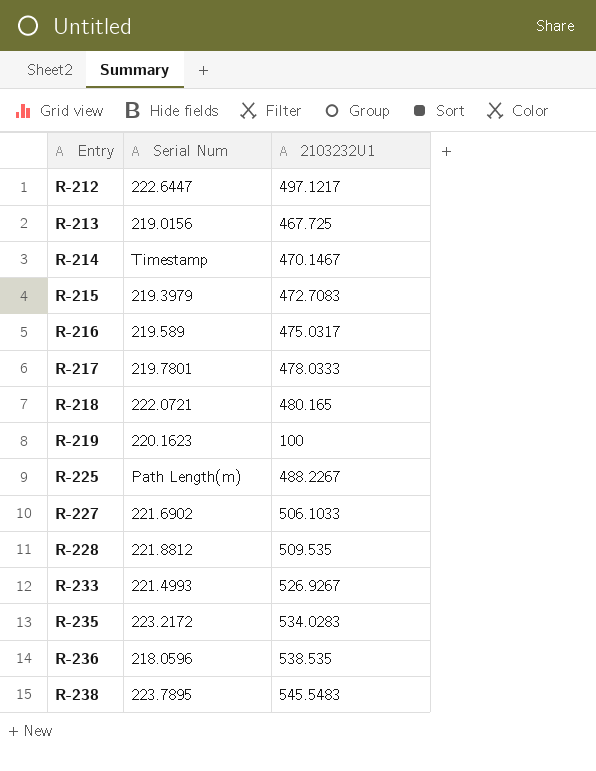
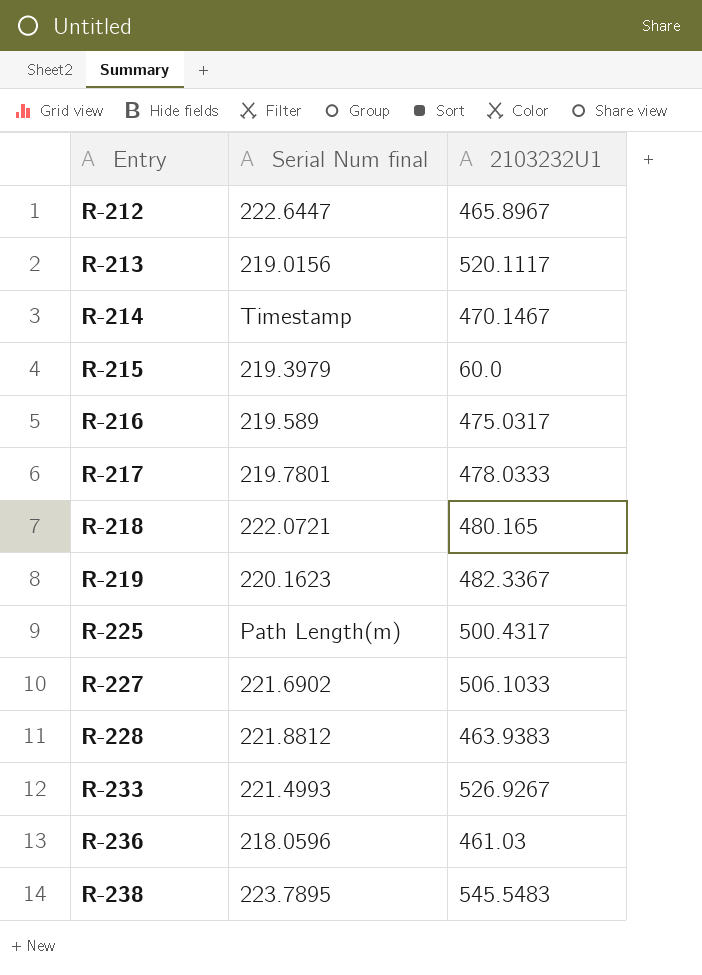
column name: Serial Num -> Serial Num final
row R-235: 223.2172 | 534.0283 -> none
R-212 | 2103232U1: 497.1217 -> 465.8967
R-213 | 2103232U1: 467.725 -> 520.1117
R-215 | 2103232U1: 472.7083 -> 60.0
R-219 | 2103232U1: 100 -> 482.3367
R-225 | 2103232U1: 488.2267 -> 500.4317
R-228 | 2103232U1: 509.535 -> 463.9383
R-236 | 2103232U1: 538.535 -> 461.03

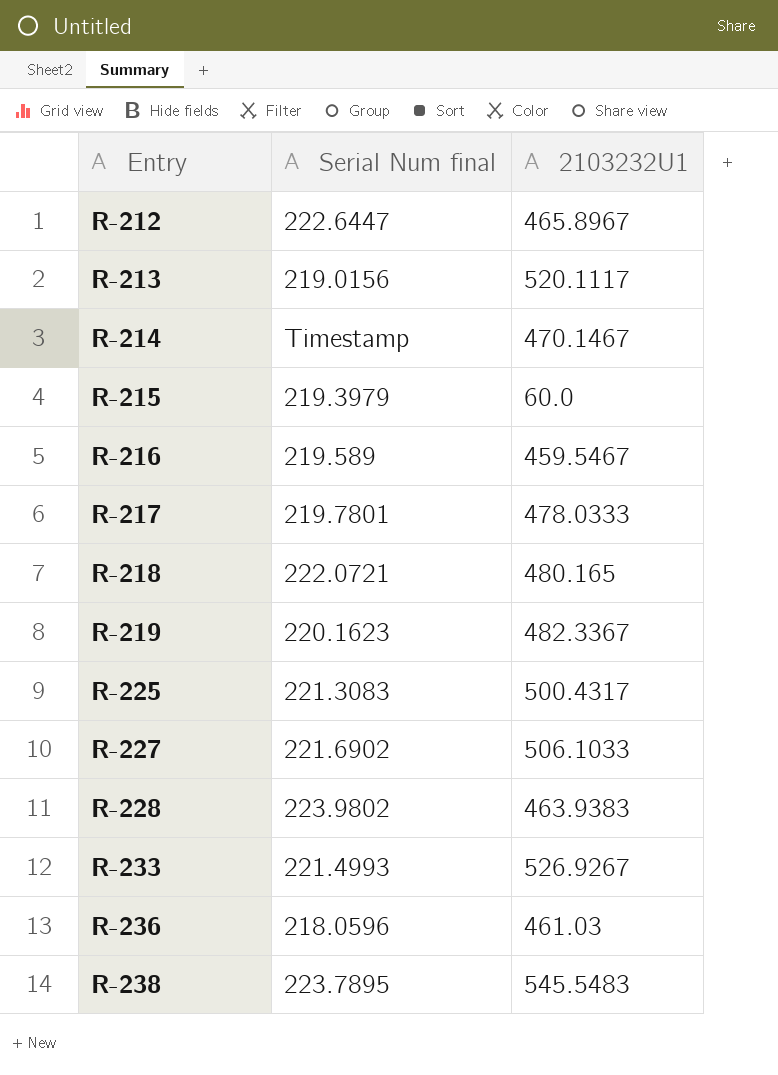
R-216 | 2103232U1: 475.0317 -> 459.5467
R-225 | Serial Num final: Path Length(m) -> 221.3083
R-228 | Serial Num final: 221.8812 -> 223.9802

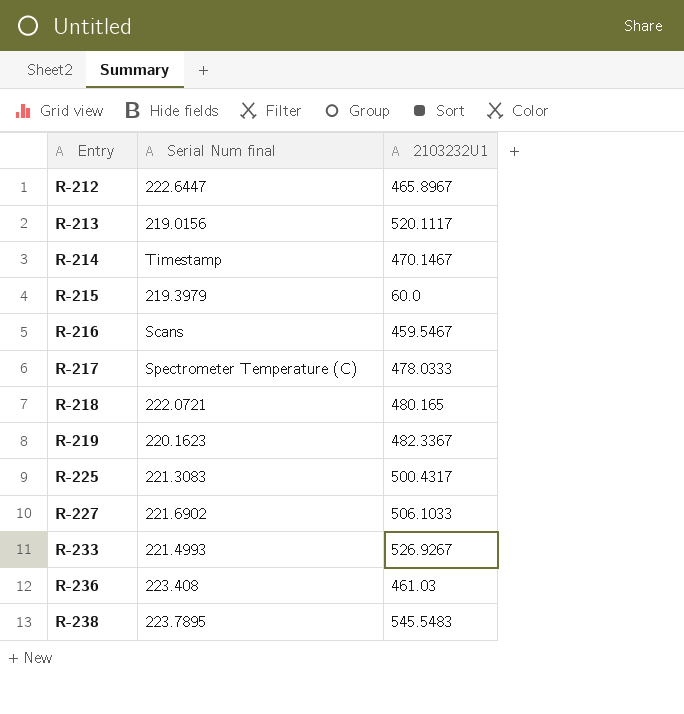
row R-228: 223.9802 | 463.9383 -> none
R-216 | Serial Num final: 219.589 -> Scans
R-217 | Serial Num final: 219.7801 -> Spectrometer Temperature (C)
R-236 | Serial Num final: 218.0596 -> 223.408

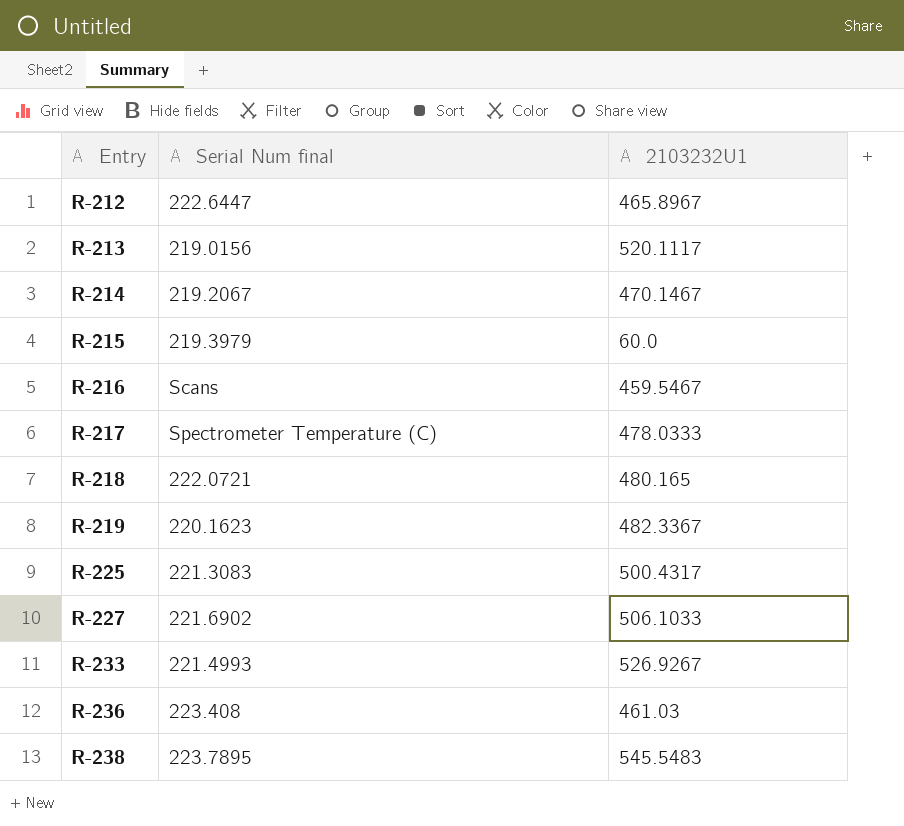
R-214 | Serial Num final: Timestamp -> 219.2067

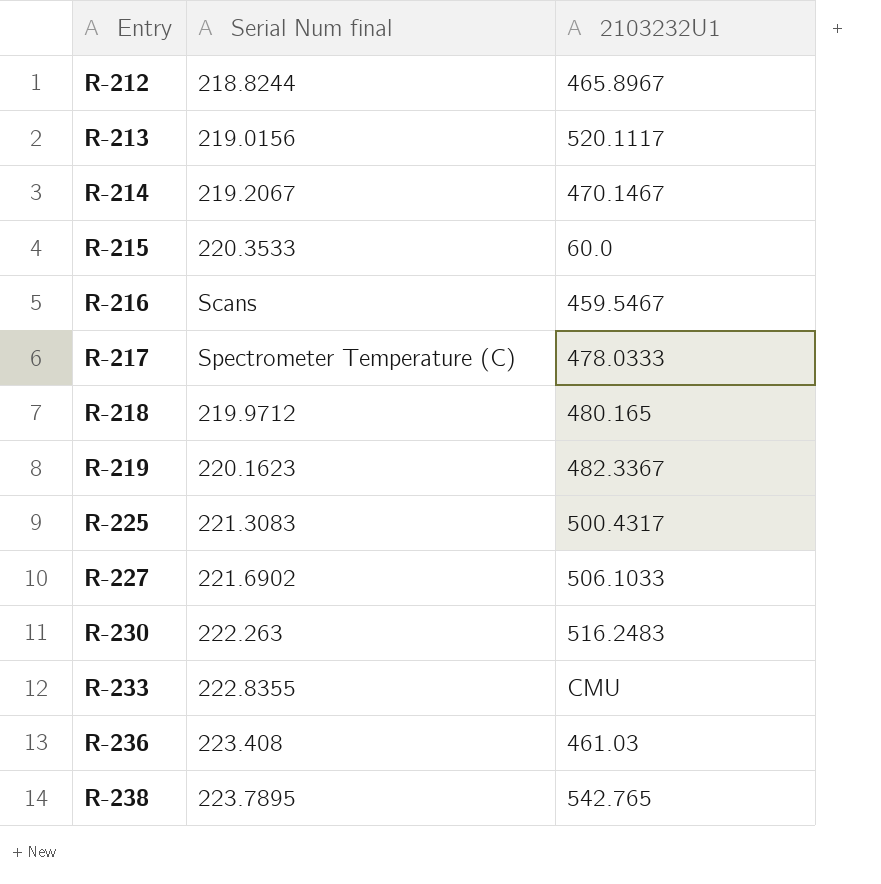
R-212 | Serial Num final: 222.6447 -> 218.8244
R-215 | Serial Num final: 219.3979 -> 220.3533
R-218 | Serial Num final: 222.0721 -> 219.9712
row R-230: none -> 222.263 | 516.2483
R-233 | Serial Num final: 221.4993 -> 222.8355
R-233 | 2103232U1: 526.9267 -> CMU
R-238 | 2103232U1: 545.5483 -> 542.765

